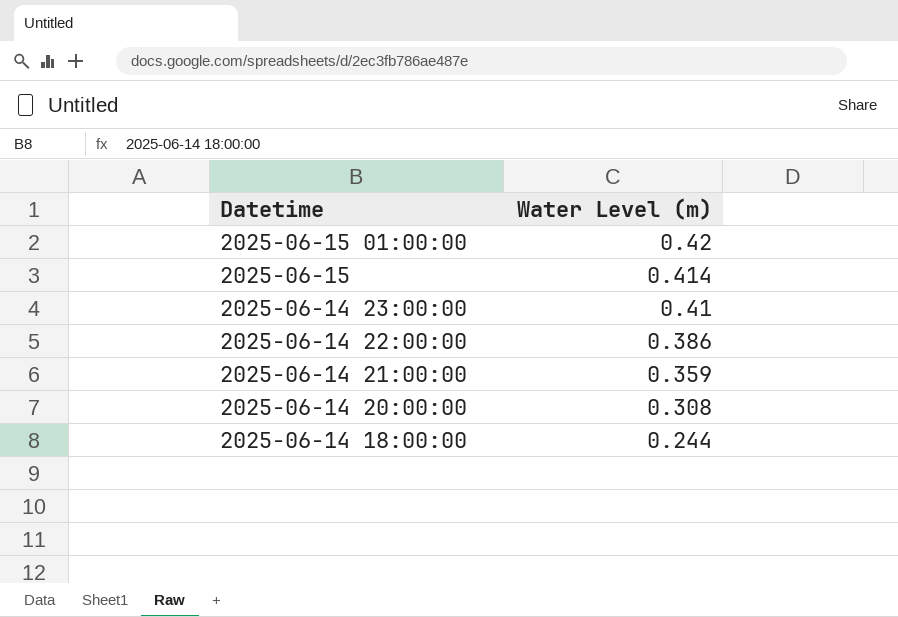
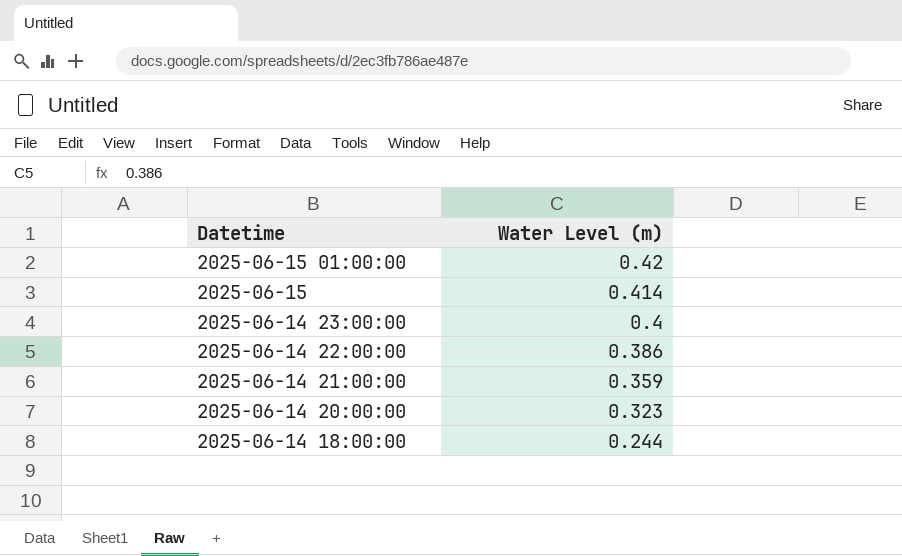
2025-06-14 23:00:00 | Water Level (m): 0.41 -> 0.4
2025-06-14 20:00:00 | Water Level (m): 0.308 -> 0.323

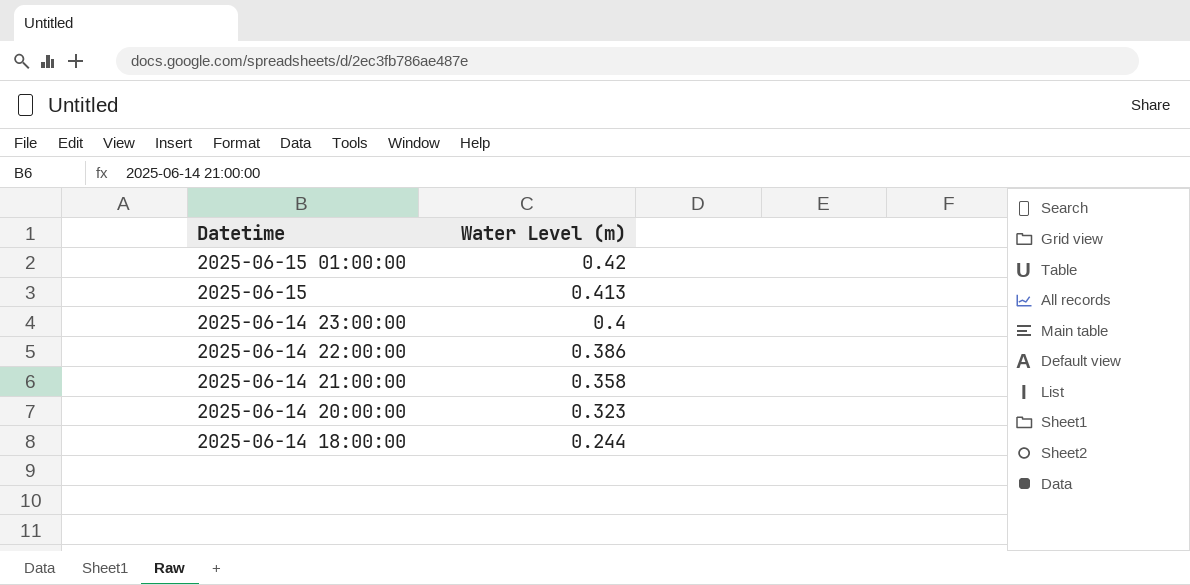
2025-06-15 | Water Level (m): 0.414 -> 0.413
2025-06-14 21:00:00 | Water Level (m): 0.359 -> 0.358

